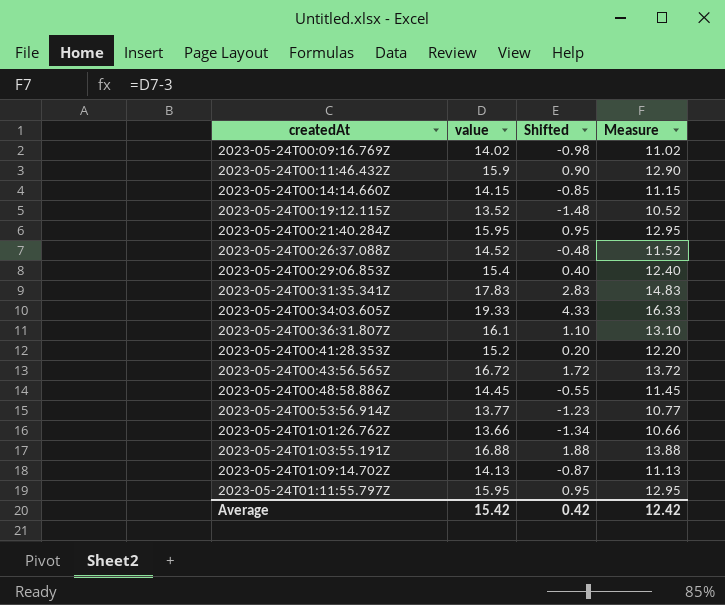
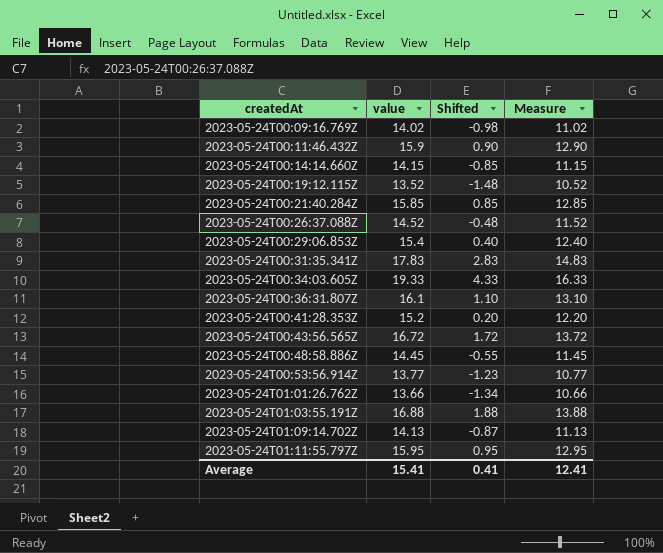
2023-05-24T00:21:40.284Z | value: 15.95 -> 15.85
2023-05-24T00:21:40.284Z | Shifted: 0.95 -> 0.85
2023-05-24T00:21:40.284Z | Measure: 12.95 -> 12.85
Average | value: 15.42 -> 15.41
Average | Shifted: 0.42 -> 0.41
Average | Measure: 12.42 -> 12.41

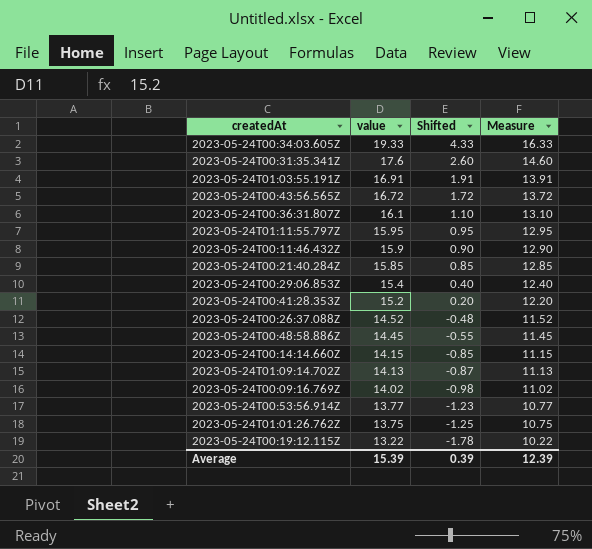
row order: createdAt ascending -> value descending
2023-05-24T00:31:35.341Z | value: 17.83 -> 17.6
2023-05-24T00:31:35.341Z | Shifted: 2.83 -> 2.60
2023-05-24T00:31:35.341Z | Measure: 14.83 -> 14.60
2023-05-24T01:03:55.191Z | value: 16.88 -> 16.91
2023-05-24T01:03:55.191Z | Shifted: 1.88 -> 1.91
2023-05-24T01:03:55.191Z | Measure: 13.88 -> 13.91
2023-05-24T01:01:26.762Z | value: 13.66 -> 13.75
2023-05-24T01:01:26.762Z | Shifted: -1.34 -> -1.25
2023-05-24T01:01:26.762Z | Measure: 10.66 -> 10.75
2023-05-24T00:19:12.115Z | value: 13.52 -> 13.22
2023-05-24T00:19:12.115Z | Shifted: -1.48 -> -1.78
2023-05-24T00:19:12.115Z | Measure: 10.52 -> 10.22
Average | value: 15.41 -> 15.39
Average | Shifted: 0.41 -> 0.39
Average | Measure: 12.41 -> 12.39

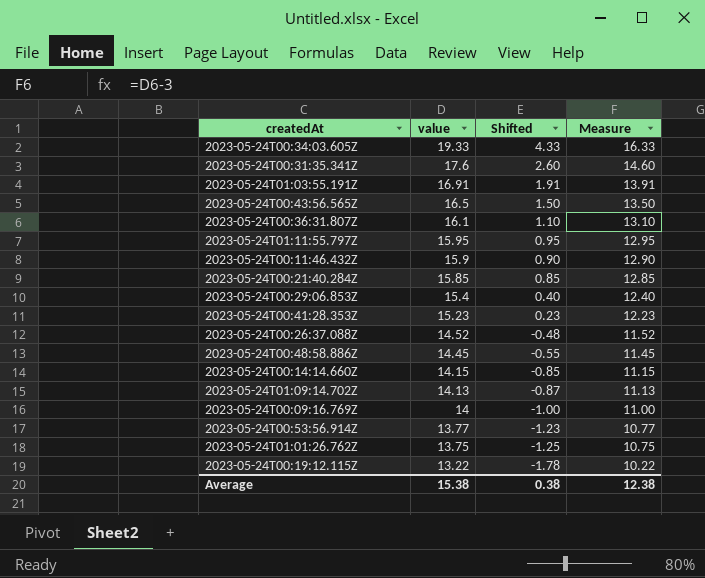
2023-05-24T00:43:56.565Z | value: 16.72 -> 16.5
2023-05-24T00:43:56.565Z | Shifted: 1.72 -> 1.50
2023-05-24T00:43:56.565Z | Measure: 13.72 -> 13.50
2023-05-24T00:41:28.353Z | value: 15.2 -> 15.23
2023-05-24T00:41:28.353Z | Shifted: 0.20 -> 0.23
2023-05-24T00:41:28.353Z | Measure: 12.20 -> 12.23
2023-05-24T00:09:16.769Z | value: 14.02 -> 14
2023-05-24T00:09:16.769Z | Shifted: -0.98 -> -1.00
2023-05-24T00:09:16.769Z | Measure: 11.02 -> 11.00
Average | value: 15.39 -> 15.38
Average | Shifted: 0.39 -> 0.38
Average | Measure: 12.39 -> 12.38

